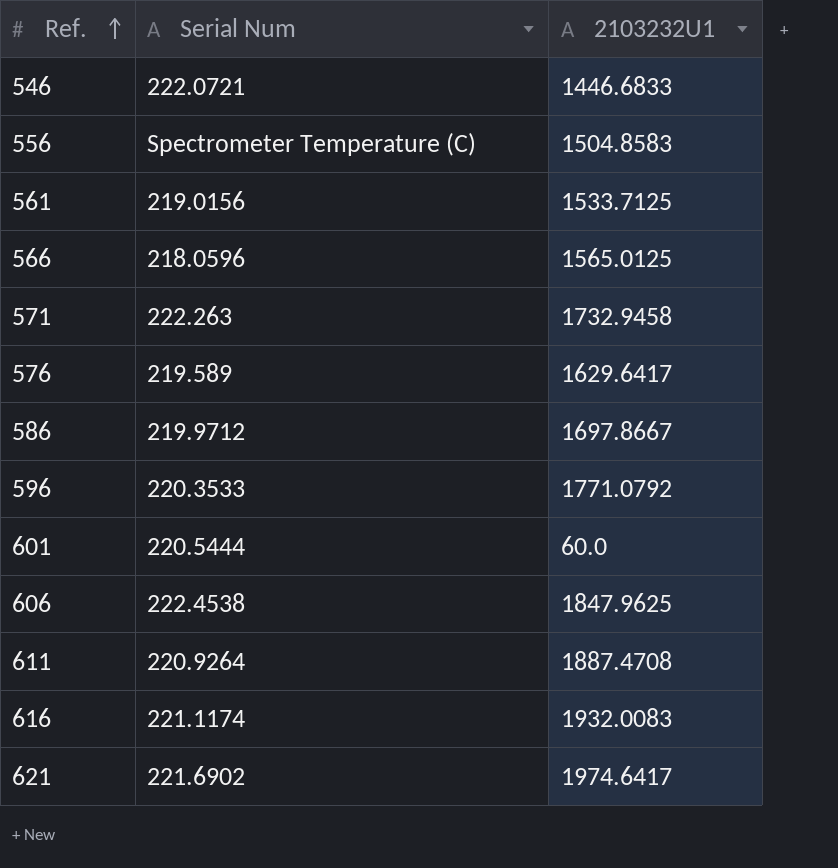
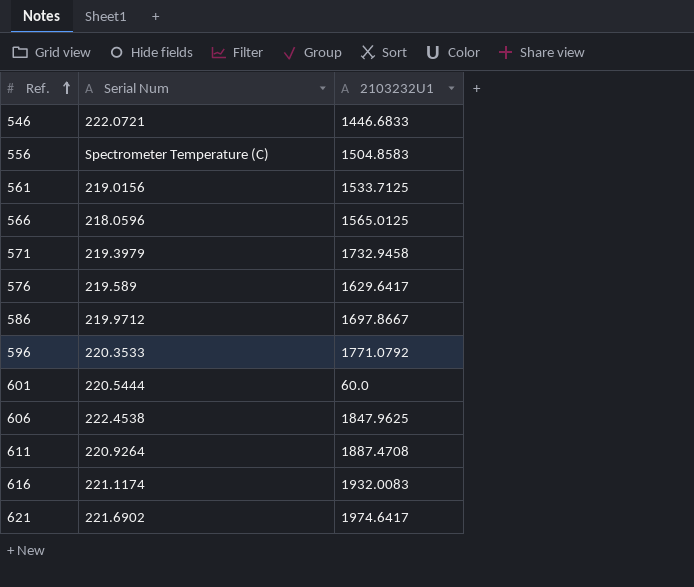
571 | Serial Num: 222.263 -> 219.3979

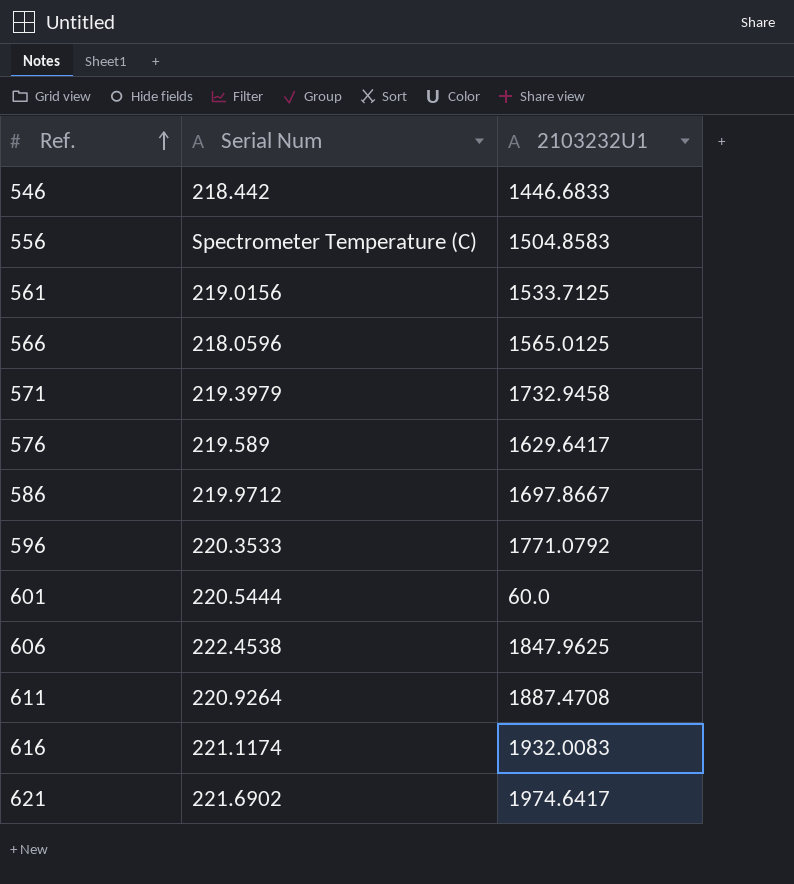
546 | Serial Num: 222.0721 -> 218.442

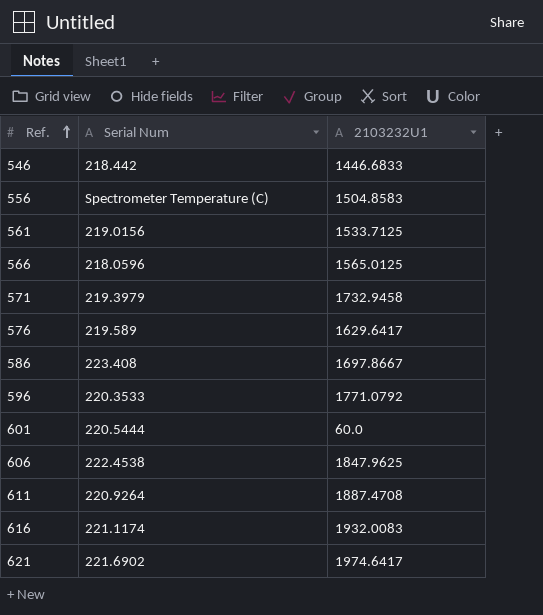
586 | Serial Num: 219.9712 -> 223.408

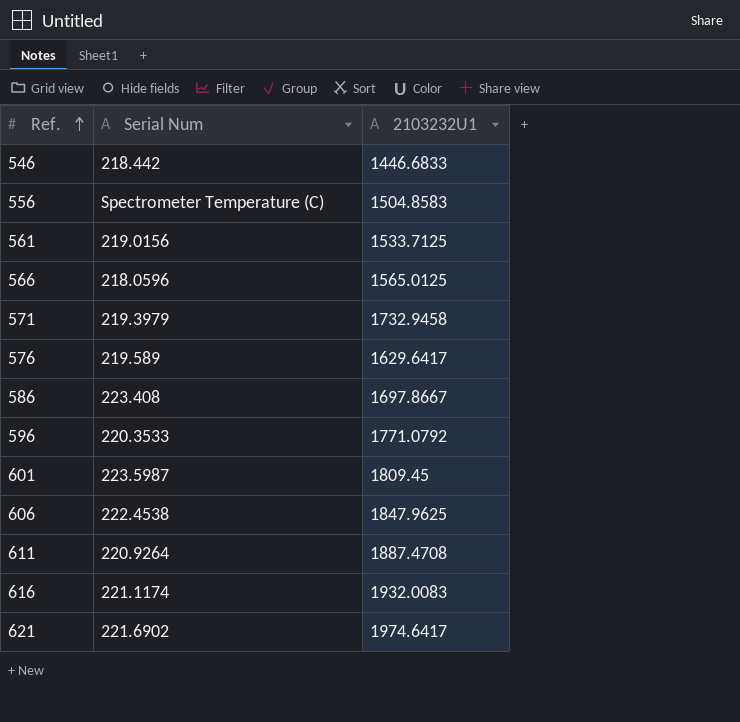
601 | Serial Num: 220.5444 -> 223.5987
601 | 2103232U1: 60.0 -> 1809.45

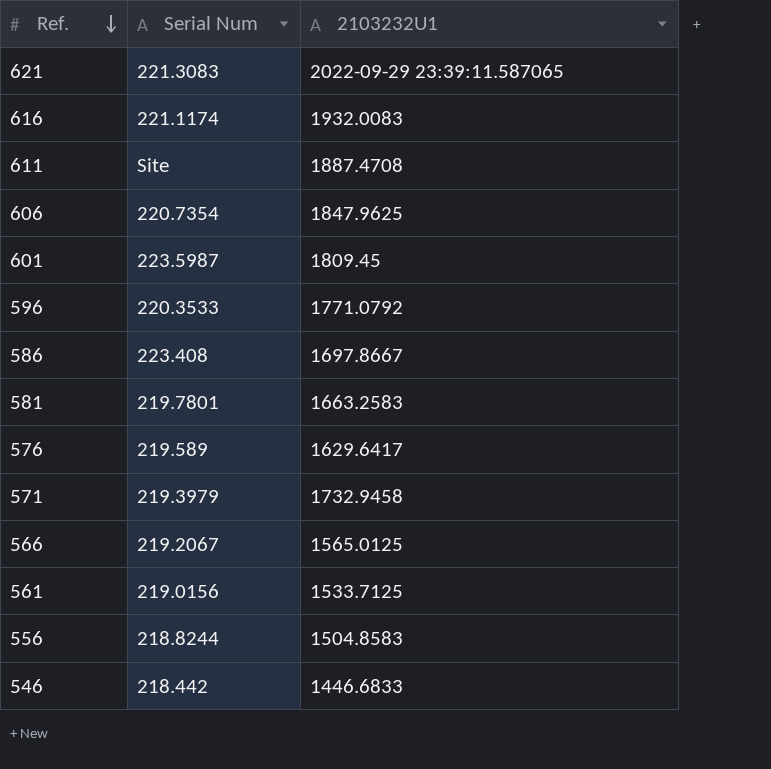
row order: Ref. ascending -> Ref. descending
621 | Serial Num: 221.6902 -> 221.3083
621 | 2103232U1: 1974.6417 -> 2022-09-29 23:39:11.587065
611 | Serial Num: 220.9264 -> Site
606 | Serial Num: 222.4538 -> 220.7354
row 581: none -> 219.7801 | 1663.2583
566 | Serial Num: 218.0596 -> 219.2067
556 | Serial Num: Spectrometer Temperature (C) -> 218.8244

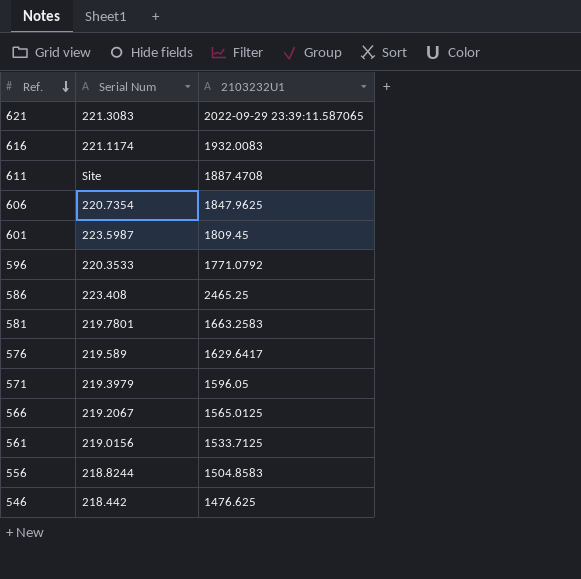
586 | 2103232U1: 1697.8667 -> 2465.25
571 | 2103232U1: 1732.9458 -> 1596.05
546 | 2103232U1: 1446.6833 -> 1476.625

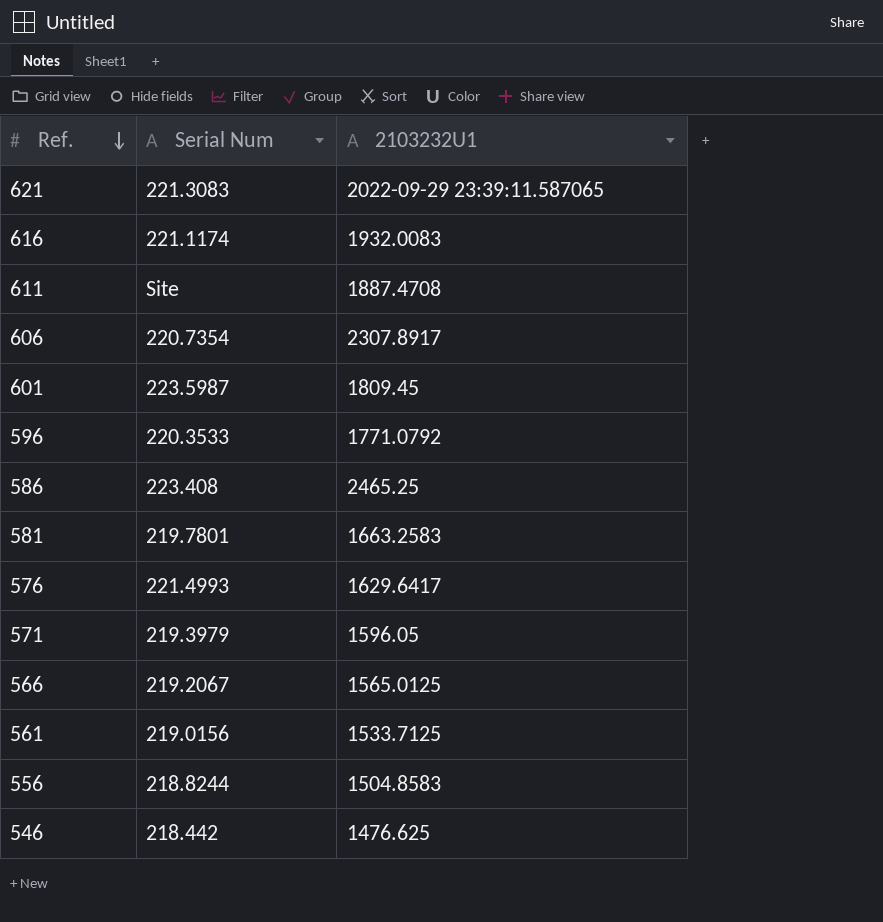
606 | 2103232U1: 1847.9625 -> 2307.8917
576 | Serial Num: 219.589 -> 221.4993

